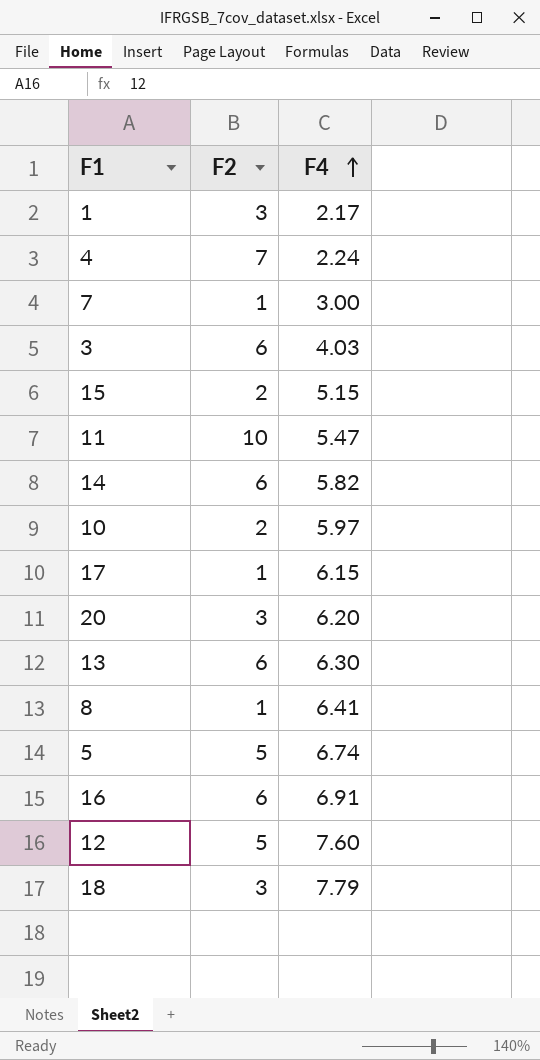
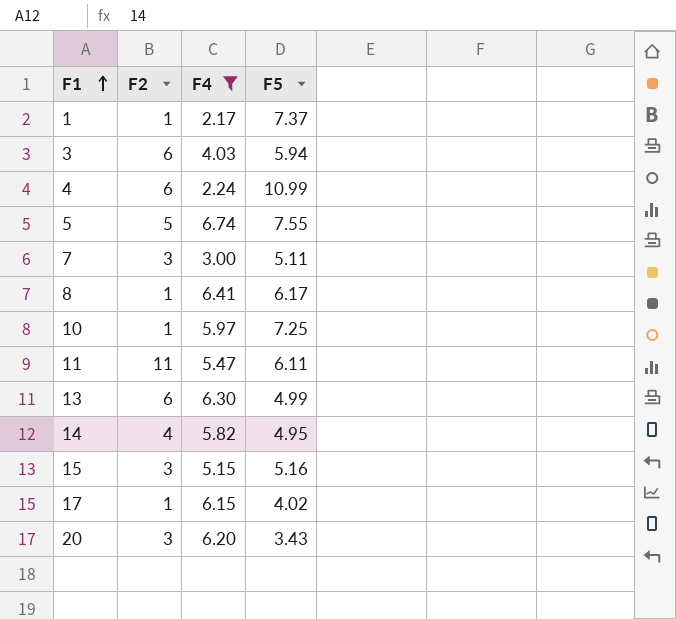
filter: none -> F4 <= 6.74
row order: F4 ascending -> F1 ascending
column F5 | position: none -> 4
1 | F2: 3 -> 1
4 | F2: 7 -> 6
7 | F2: 1 -> 3
10 | F2: 2 -> 1
11 | F2: 10 -> 11
14 | F2: 6 -> 4
15 | F2: 2 -> 3

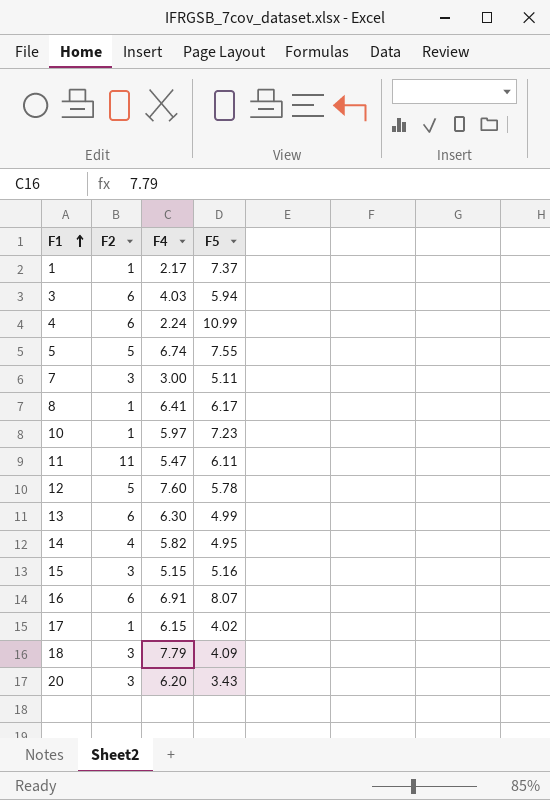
filter: F4 <= 6.74 -> none
10 | F5: 7.25 -> 7.23

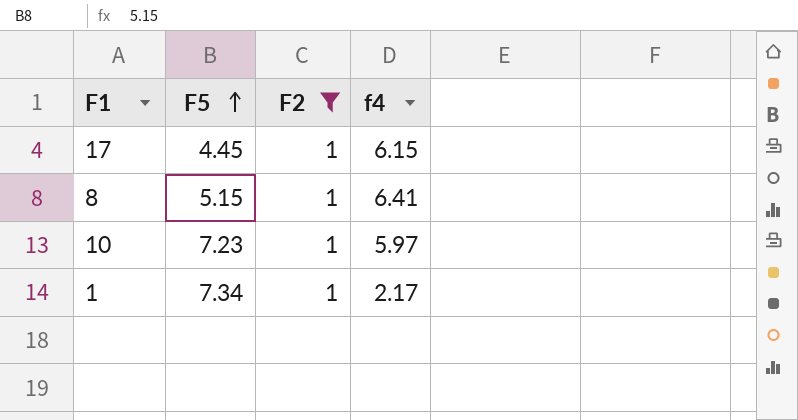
filter: none -> F2 = 1
row order: F1 ascending -> F5 ascending
column F5 | position: 4 -> 2
column name: F4 -> f4
17 | F5: 4.02 -> 4.45
8 | F5: 6.17 -> 5.15
1 | F5: 7.37 -> 7.34

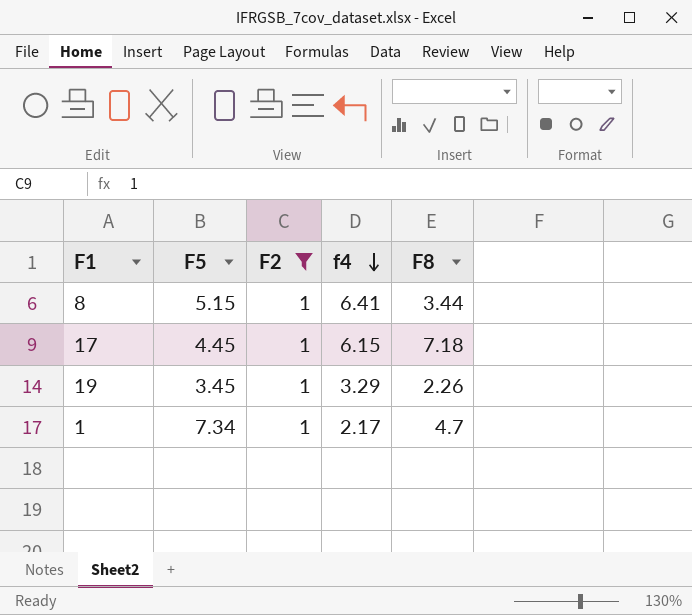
row order: F5 ascending -> f4 descending
column F8 | position: none -> 5
row 10: 7.23 | 1 | 5.97 -> none
row 19: none -> 3.45 | 1 | 3.29 | 2.26

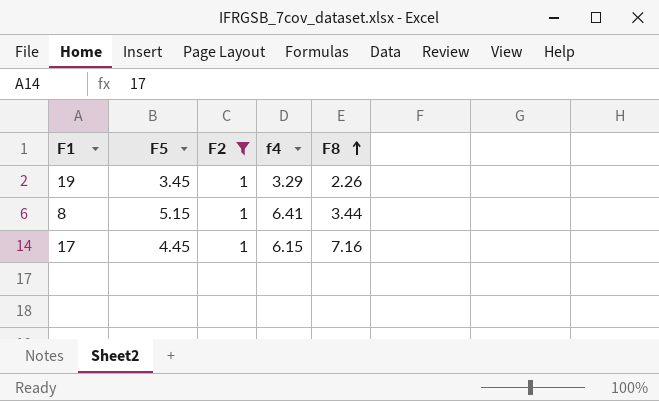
row order: f4 descending -> F8 ascending
row 1: 7.34 | 1 | 2.17 | 4.7 -> none
17 | F8: 7.18 -> 7.16

